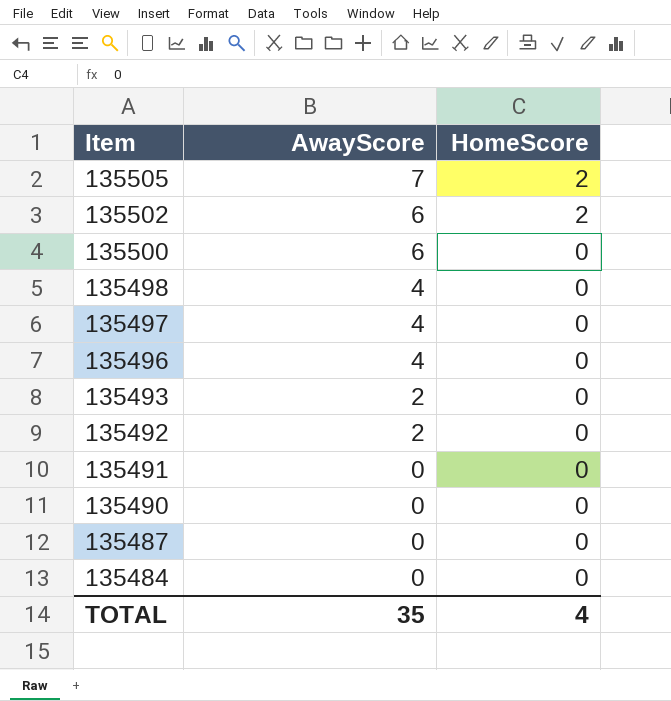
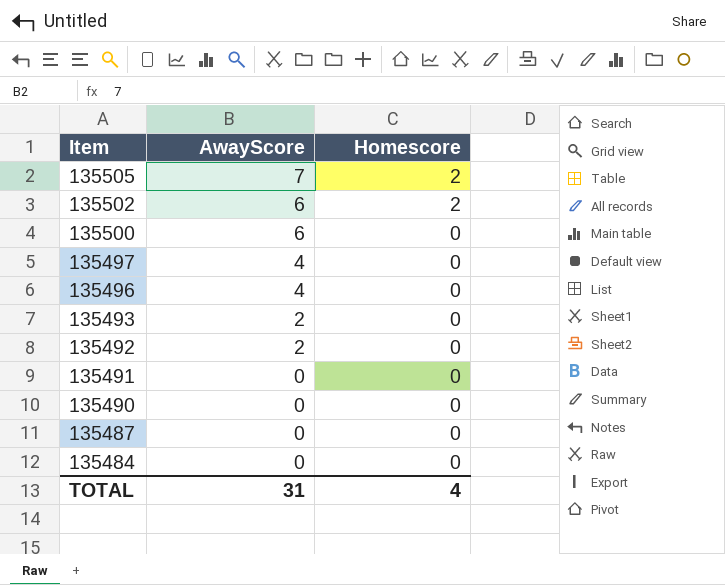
column name: HomeScore -> Homescore
row 135498: 4 | 0 -> none
TOTAL | AwayScore: 35 -> 31

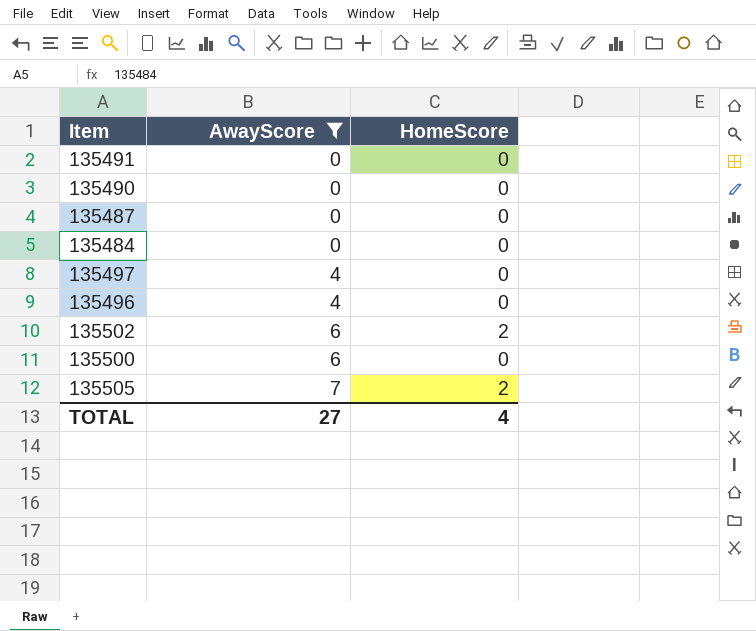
filter: none -> AwayScore != 2
row order: Item descending -> AwayScore ascending
column name: Homescore -> HomeScore
TOTAL | AwayScore: 31 -> 27

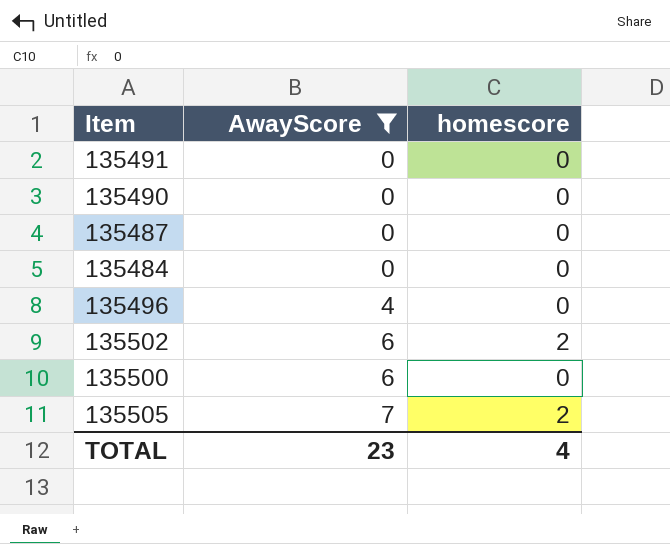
column name: HomeScore -> homescore
row 135497: 4 | 0 -> none
TOTAL | AwayScore: 27 -> 23

